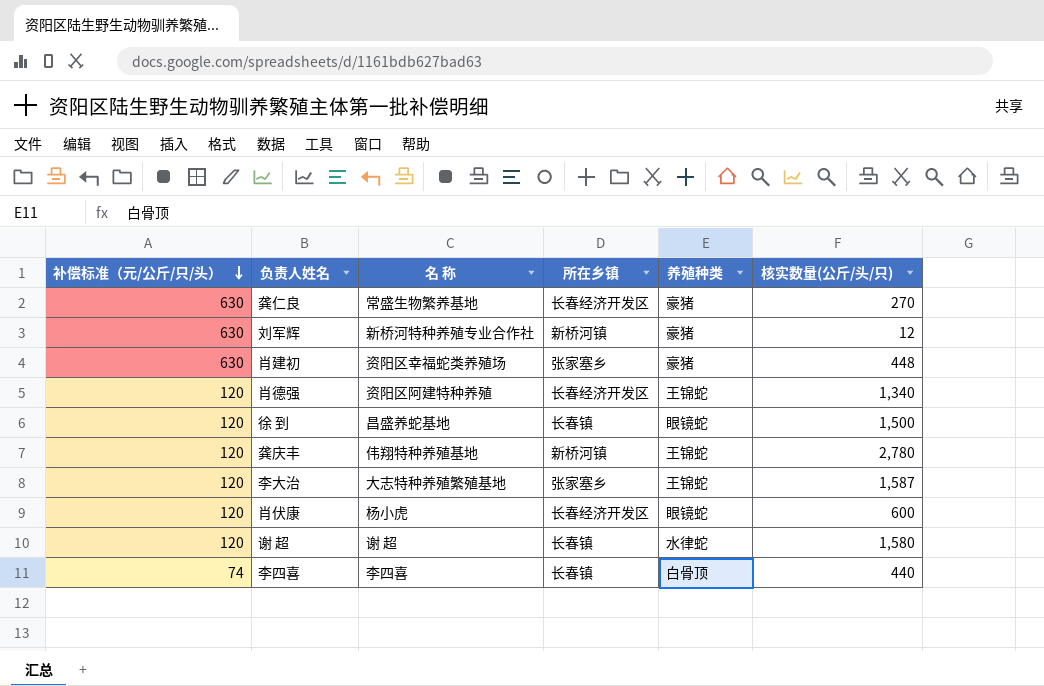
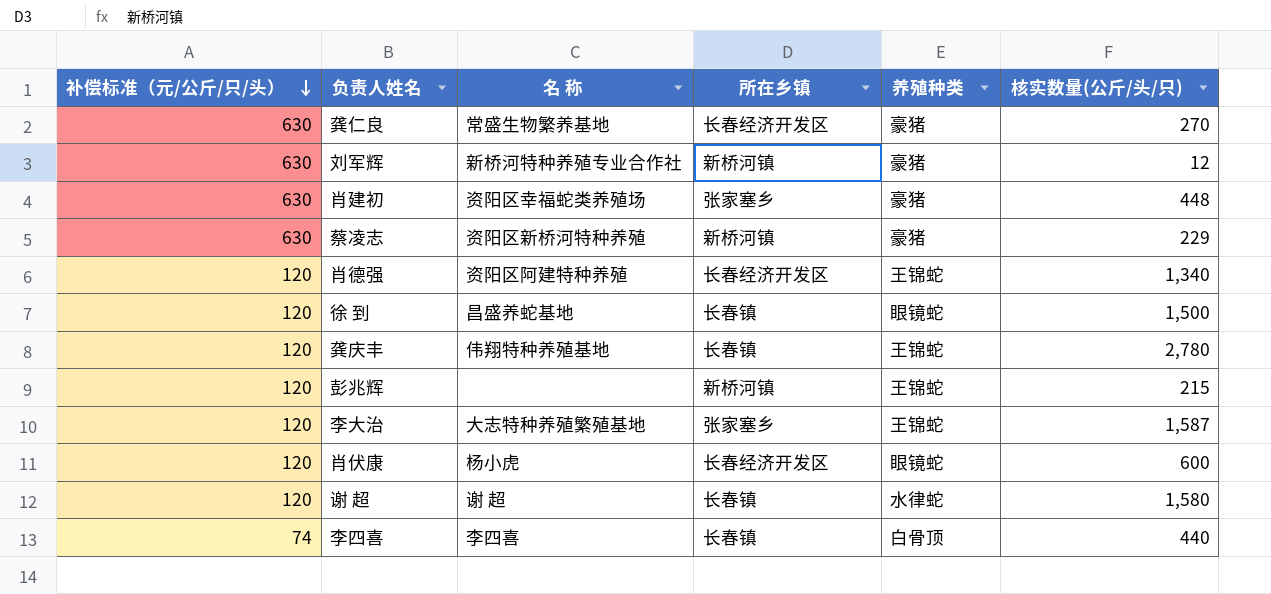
row 蔡凌志: none -> 630 | 资阳区新桥河特种养殖 | 新桥河镇 | 豪猪 | 229
龚庆丰 | 所在乡镇: 新桥河镇 -> 长春镇
row 彭兆辉: none -> 120 | none | 新桥河镇 | 王锦蛇 | 215

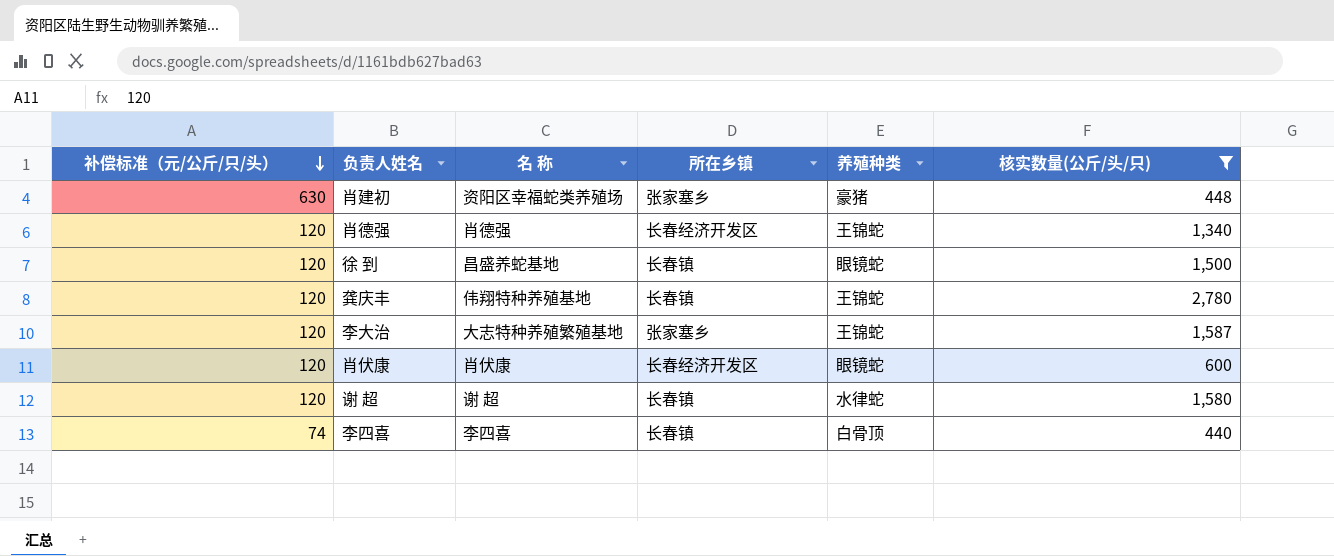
filter: none -> 核实数量(公斤/头/只) >= 440
肖德强 | 名 称: 资阳区阿建特种养殖 -> 肖德强
肖伏康 | 名 称: 杨小虎 -> 肖伏康

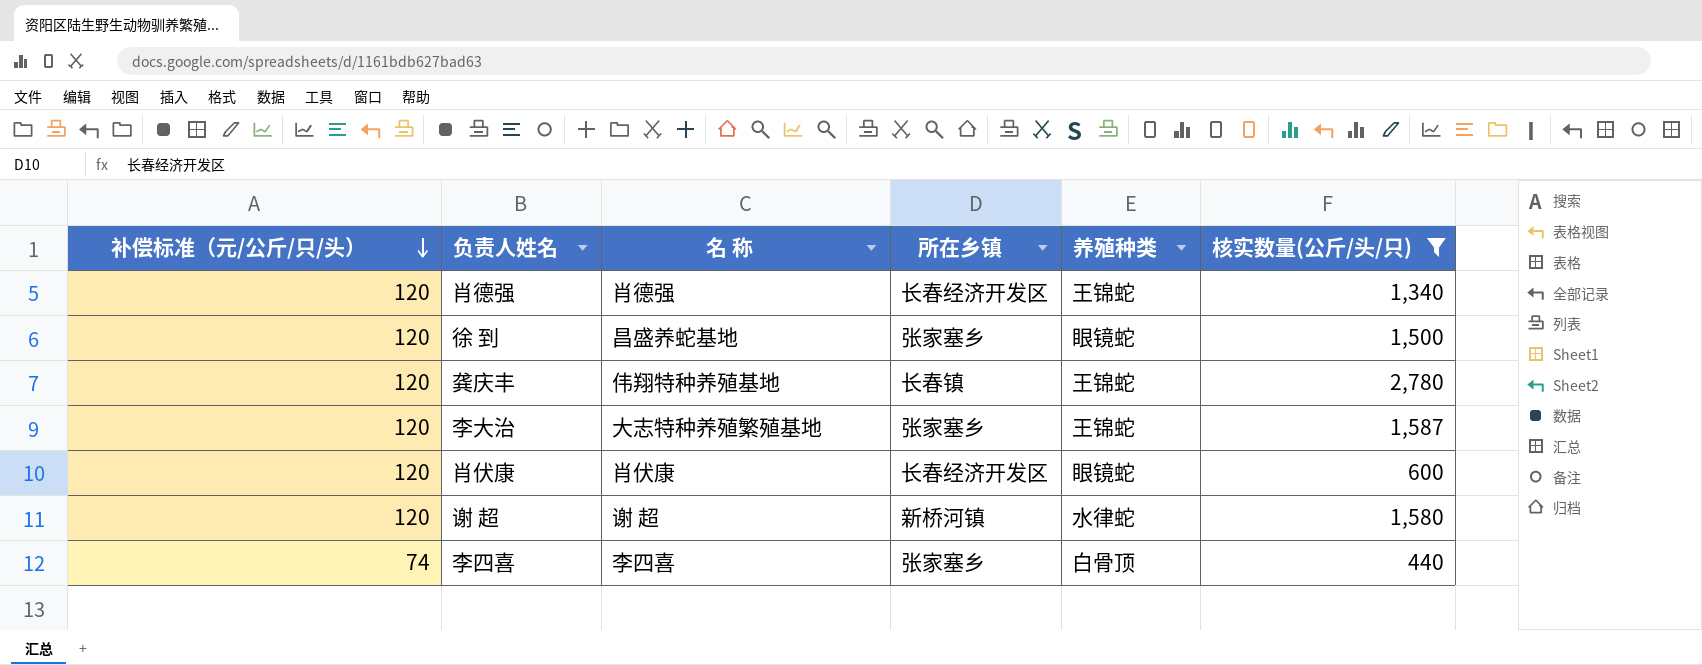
row 肖建初: 630 | 资阳区幸福蛇类养殖场 | 张家塞乡 | 豪猪 | 448 -> none
徐 到 | 所在乡镇: 长春镇 -> 张家塞乡
谢 超 | 所在乡镇: 长春镇 -> 新桥河镇
李四喜 | 所在乡镇: 长春镇 -> 张家塞乡

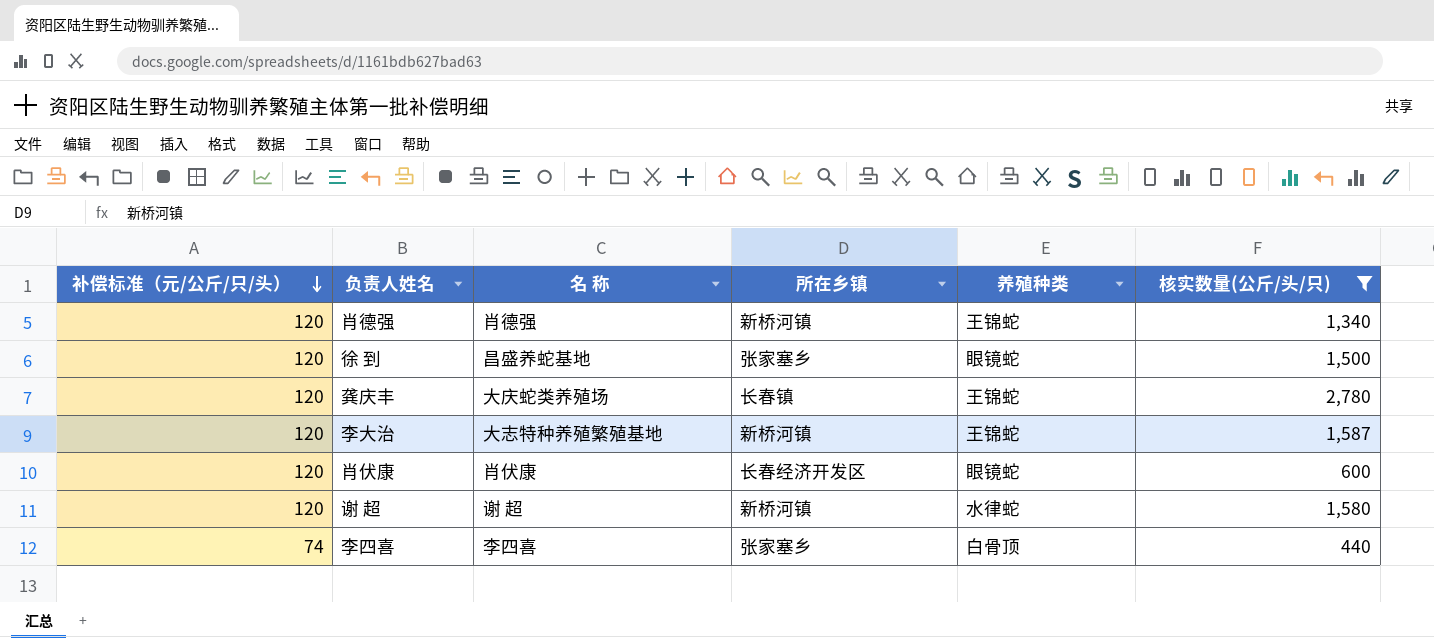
肖德强 | 所在乡镇: 长春经济开发区 -> 新桥河镇
龚庆丰 | 名 称: 伟翔特种养殖基地 -> 大庆蛇类养殖场
李大治 | 所在乡镇: 张家塞乡 -> 新桥河镇

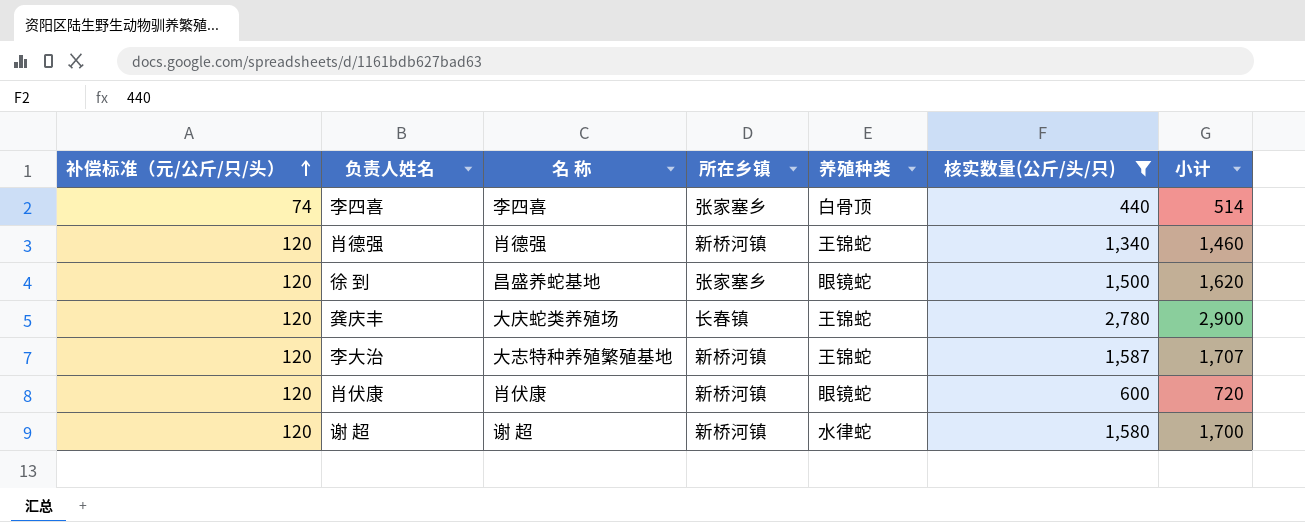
row order: 补偿标准（元/公斤/只/头） descending -> 补偿标准（元/公斤/只/头） ascending
column 小计 | formula: none -> [补偿标准（元/公斤/只/头）] + [核实数量(公斤/头/只)]
肖伏康 | 所在乡镇: 长春经济开发区 -> 新桥河镇

